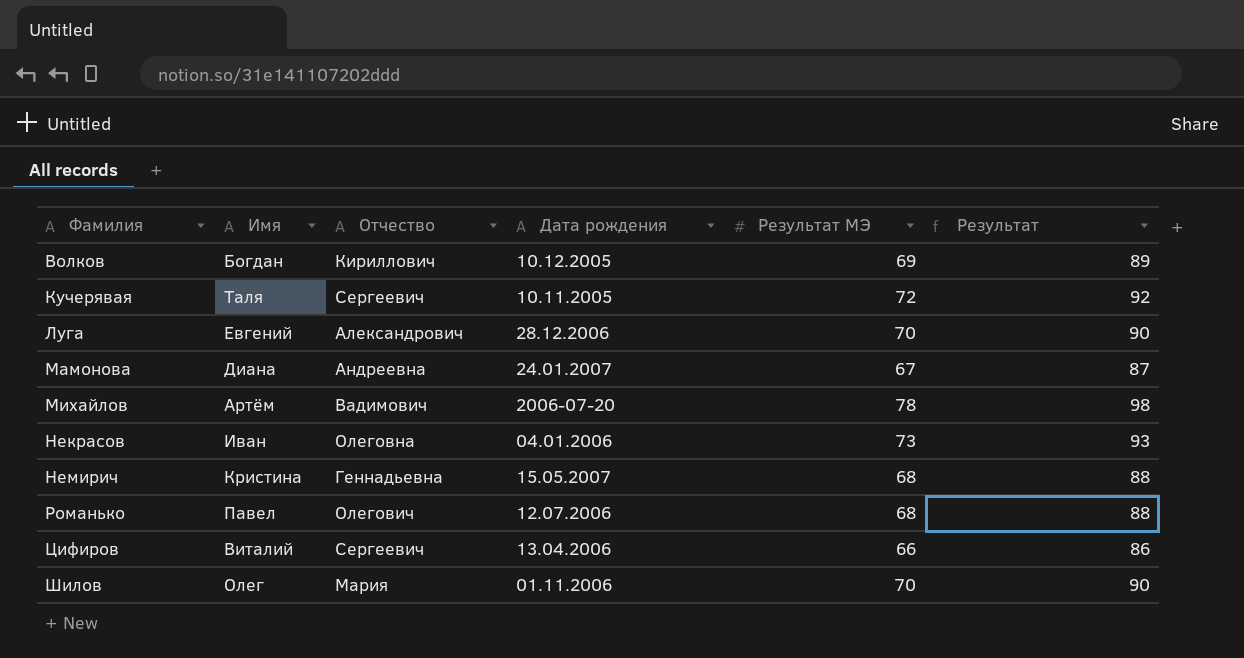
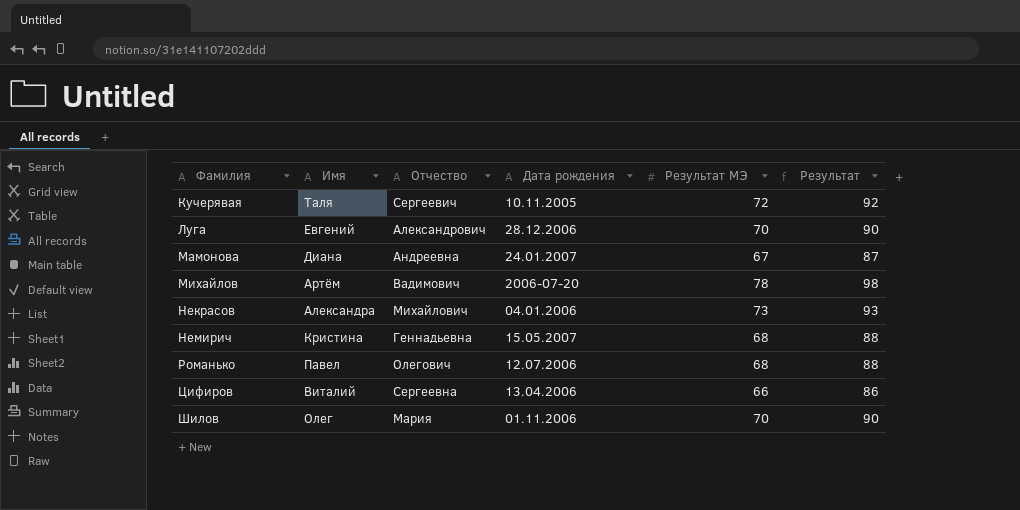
row Волков: Богдан | Кириллович | 10.12.2005 | 69 | 89 -> none
Некрасов | Имя: Иван -> Александра
Некрасов | Отчество: Олеговна -> Михайлович
Цифиров | Отчество: Сергеевич -> Сергеевна

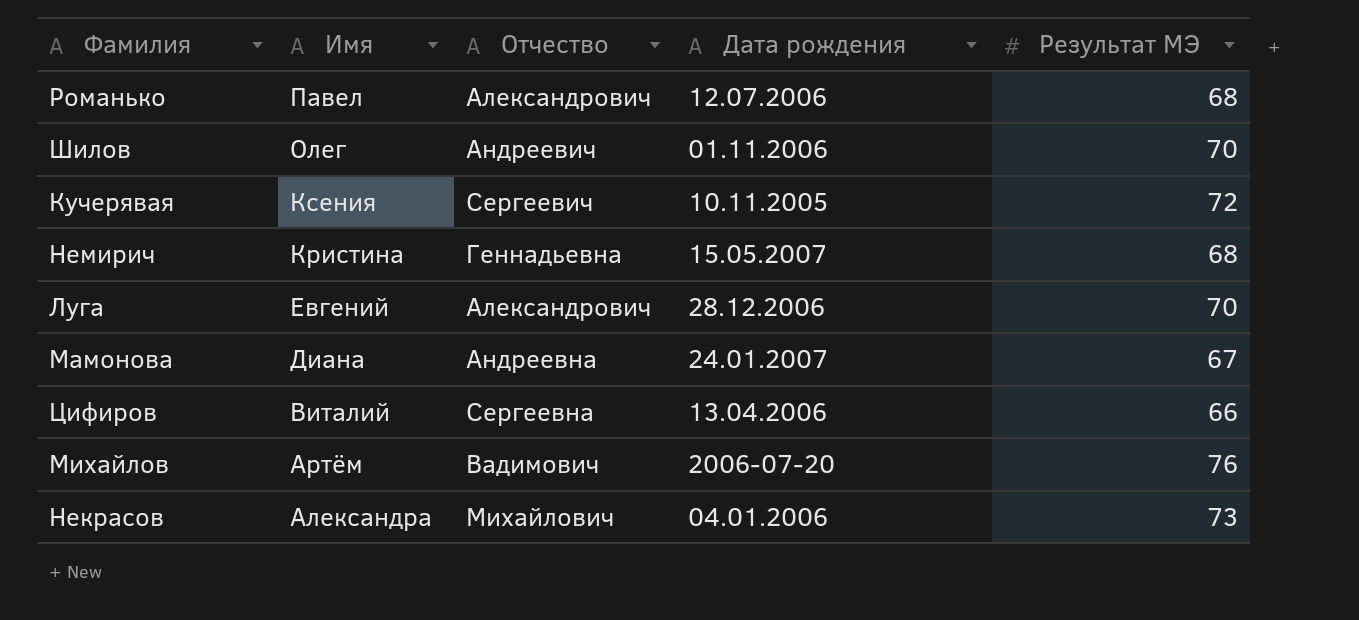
row order: Фамилия ascending -> Имя descending
column Результат | formula: [Результат МЭ] + 20 -> none
Романько | Отчество: Олегович -> Александрович
Шилов | Отчество: Мария -> Андреевич
Кучерявая | Имя: Таля -> Ксения
Михайлов | Результат МЭ: 78 -> 76

